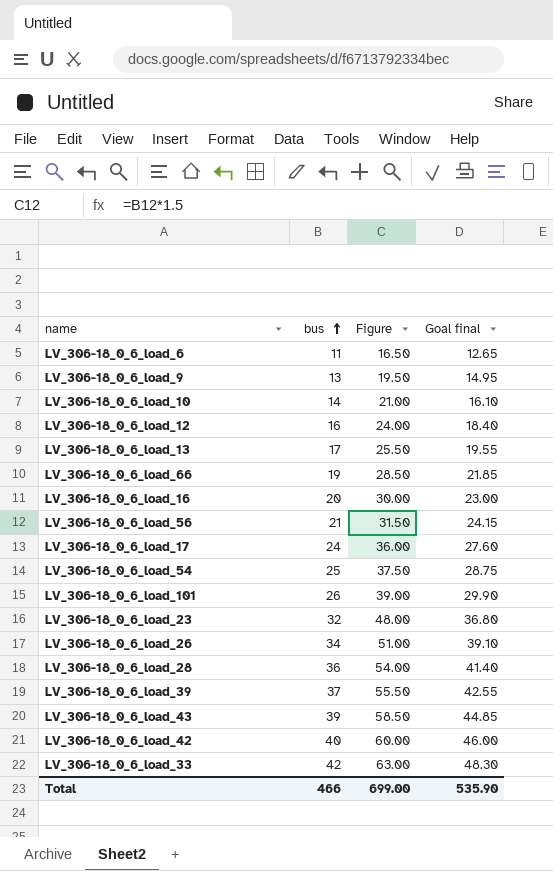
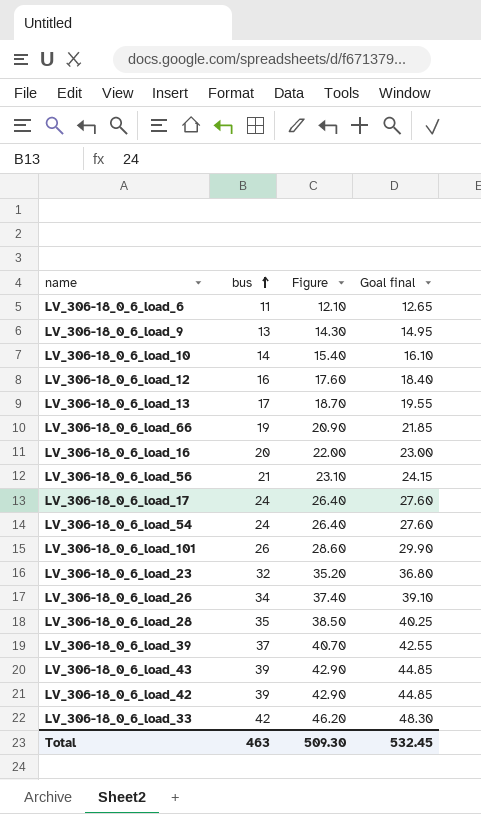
column Figure | formula: [bus] * 1.5 -> [bus] * 1.1
LV_306-18_0_6_load_54 | bus: 25 -> 24
LV_306-18_0_6_load_54 | Goal final: 28.75 -> 27.60
LV_306-18_0_6_load_28 | bus: 36 -> 35
LV_306-18_0_6_load_28 | Goal final: 41.40 -> 40.25
LV_306-18_0_6_load_42 | bus: 40 -> 39
LV_306-18_0_6_load_42 | Goal final: 46.00 -> 44.85
Total | bus: 466 -> 463
Total | Figure: 699.00 -> 509.30
Total | Goal final: 535.90 -> 532.45

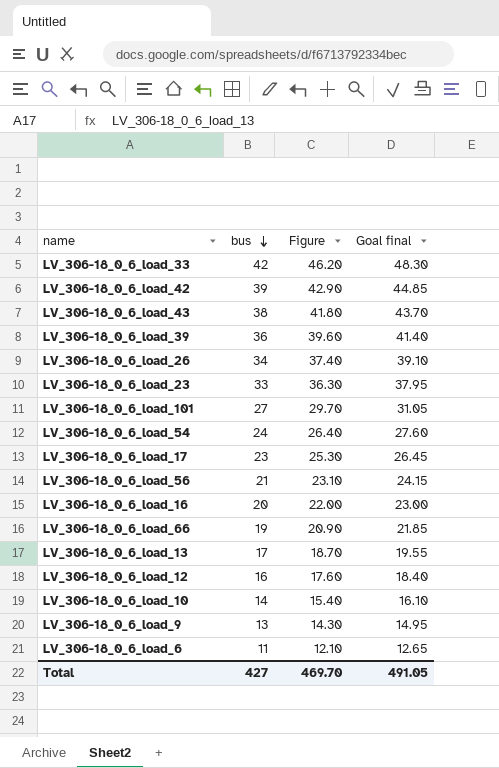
row order: bus ascending -> bus descending
row LV_306-18_0_6_load_28: 35 | 38.50 | 40.25 -> none
LV_306-18_0_6_load_43 | bus: 39 -> 38
LV_306-18_0_6_load_43 | Figure: 42.90 -> 41.80
LV_306-18_0_6_load_43 | Goal final: 44.85 -> 43.70
LV_306-18_0_6_load_39 | bus: 37 -> 36
LV_306-18_0_6_load_39 | Figure: 40.70 -> 39.60
LV_306-18_0_6_load_39 | Goal final: 42.55 -> 41.40
LV_306-18_0_6_load_23 | bus: 32 -> 33
LV_306-18_0_6_load_23 | Figure: 35.20 -> 36.30
LV_306-18_0_6_load_23 | Goal final: 36.80 -> 37.95
LV_306-18_0_6_load_101 | bus: 26 -> 27
LV_306-18_0_6_load_101 | Figure: 28.60 -> 29.70
LV_306-18_0_6_load_101 | Goal final: 29.90 -> 31.05
LV_306-18_0_6_load_17 | bus: 24 -> 23
LV_306-18_0_6_load_17 | Figure: 26.40 -> 25.30
LV_306-18_0_6_load_17 | Goal final: 27.60 -> 26.45
Total | bus: 463 -> 427
Total | Figure: 509.30 -> 469.70
Total | Goal final: 532.45 -> 491.05

